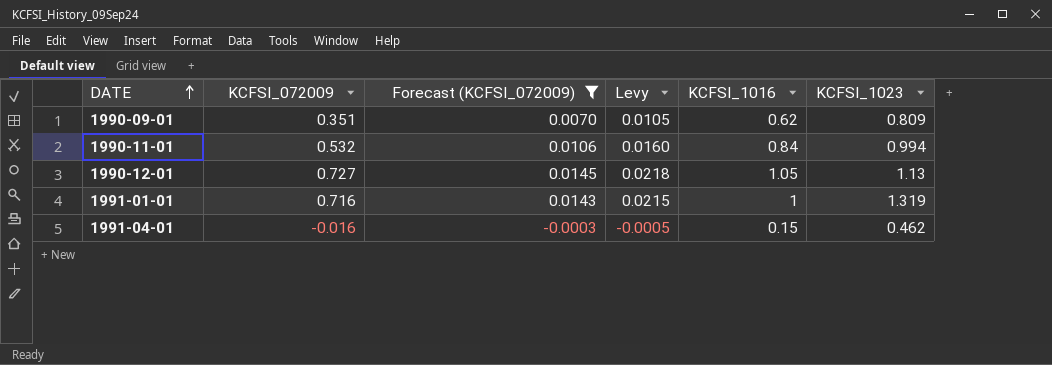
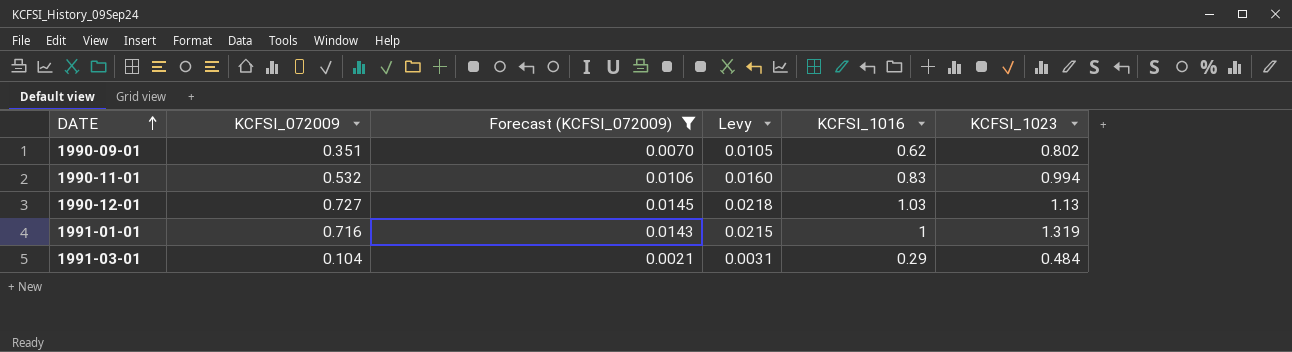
row 1991-04-01: -0.016 | -0.0003 | -0.0005 | 0.15 | 0.462 -> none
1990-09-01 | KCFSI_1023: 0.809 -> 0.802
1990-11-01 | KCFSI_1016: 0.84 -> 0.83
1990-12-01 | KCFSI_1016: 1.05 -> 1.03
row 1991-03-01: none -> 0.104 | 0.0021 | 0.0031 | 0.29 | 0.484

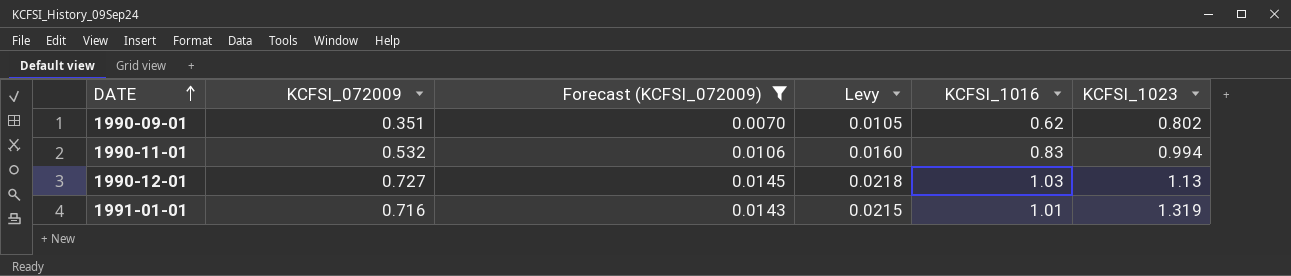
row 1991-03-01: 0.104 | 0.0021 | 0.0031 | 0.29 | 0.484 -> none
1991-01-01 | KCFSI_1016: 1 -> 1.01

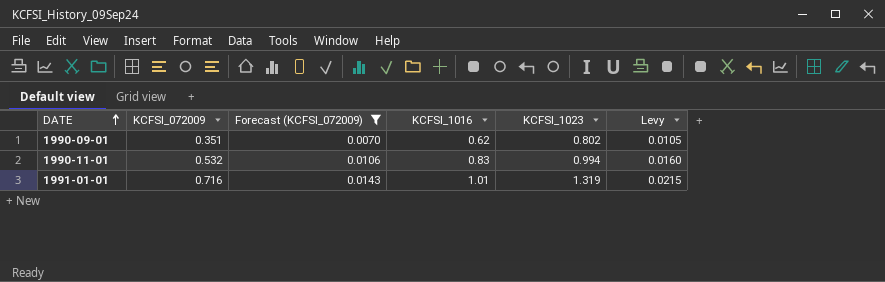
column Levy | position: 4 -> 6
row 1990-12-01: 0.727 | 0.0145 | 0.0218 | 1.03 | 1.13 -> none

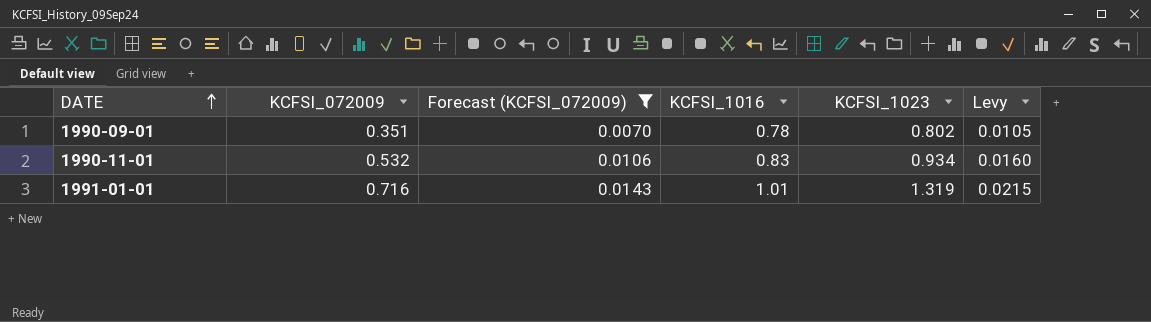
1990-09-01 | KCFSI_1016: 0.62 -> 0.78
1990-11-01 | KCFSI_1023: 0.994 -> 0.934

